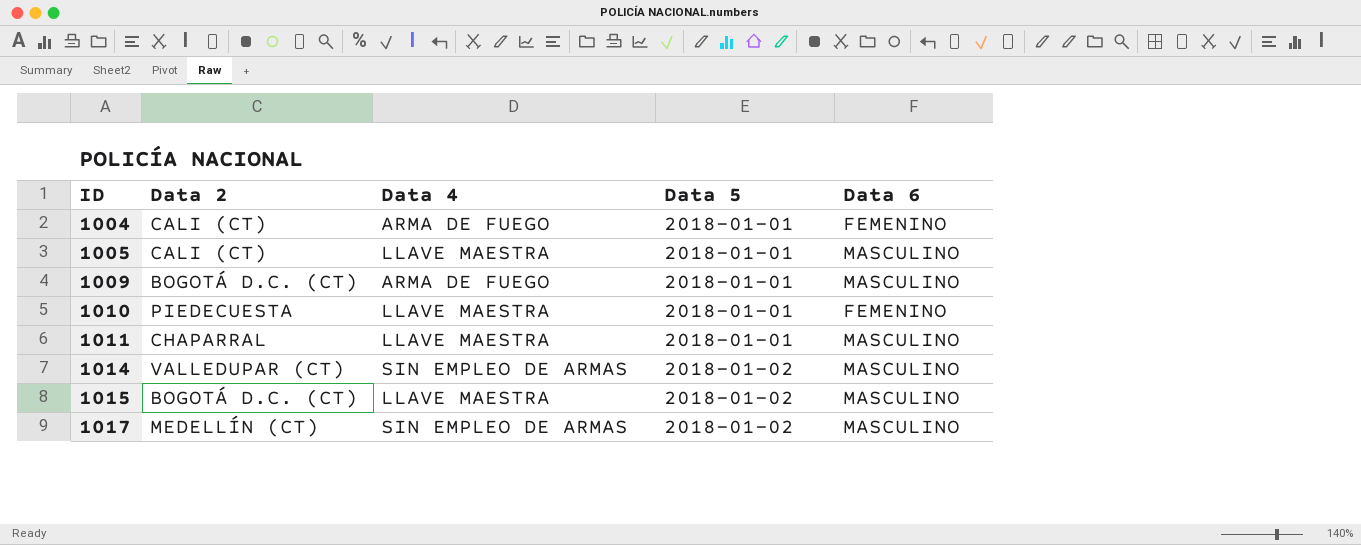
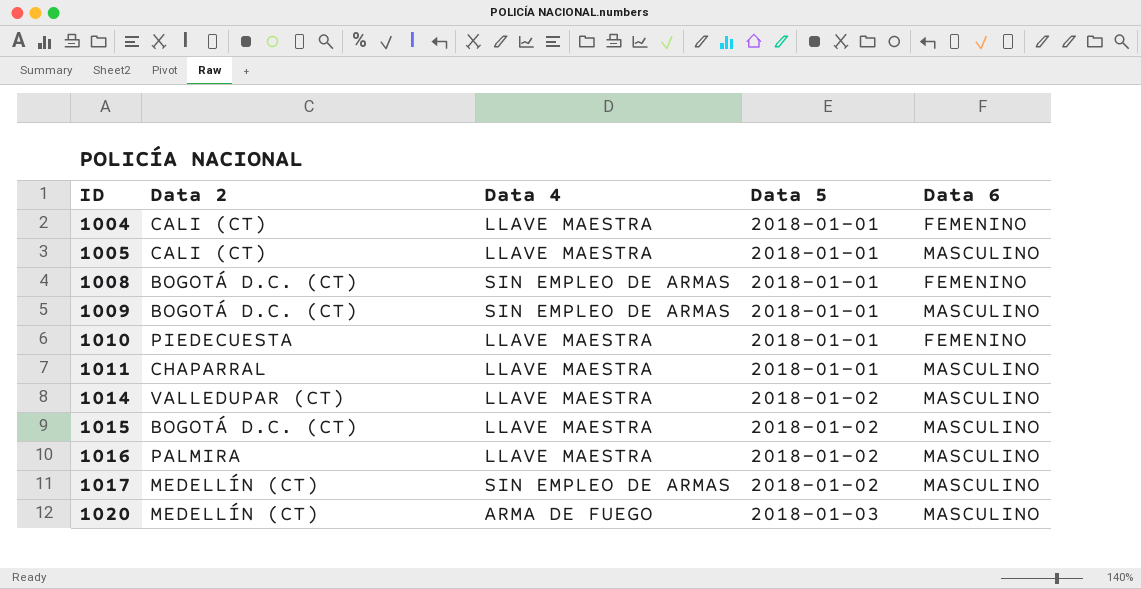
1004 | Data 4: ARMA DE FUEGO -> LLAVE MAESTRA
row 1008: none -> BOGOTÁ D.C. (CT) | SIN EMPLEO DE ARMAS | 2018-01-01 | FEMENINO
1009 | Data 4: ARMA DE FUEGO -> SIN EMPLEO DE ARMAS
1014 | Data 4: SIN EMPLEO DE ARMAS -> LLAVE MAESTRA
row 1016: none -> PALMIRA | LLAVE MAESTRA | 2018-01-02 | MASCULINO
row 1020: none -> MEDELLÍN (CT) | ARMA DE FUEGO | 2018-01-03 | MASCULINO

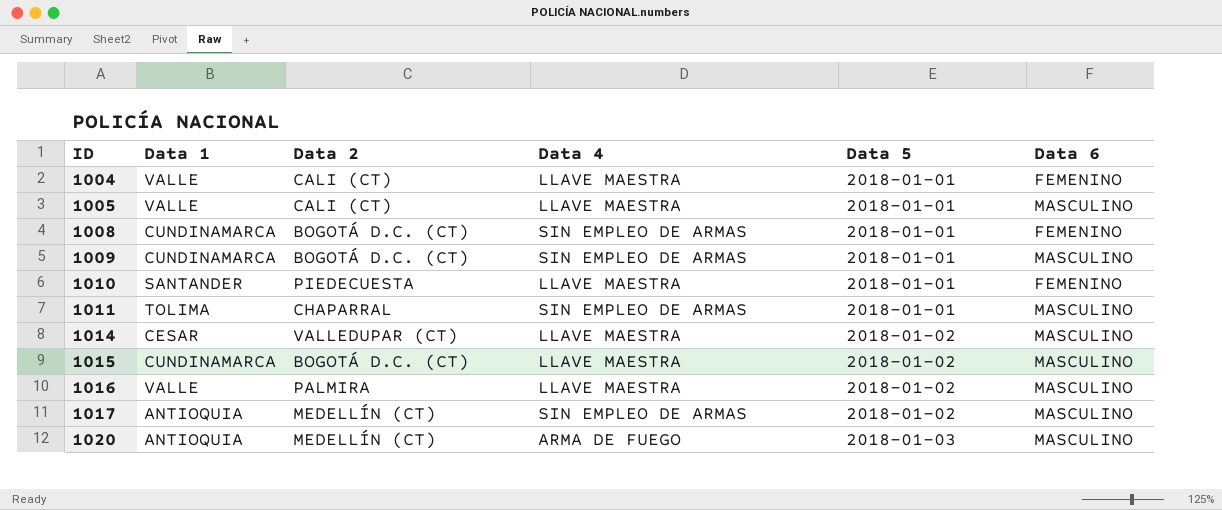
column Data 1 | position: none -> 2
1011 | Data 4: LLAVE MAESTRA -> SIN EMPLEO DE ARMAS

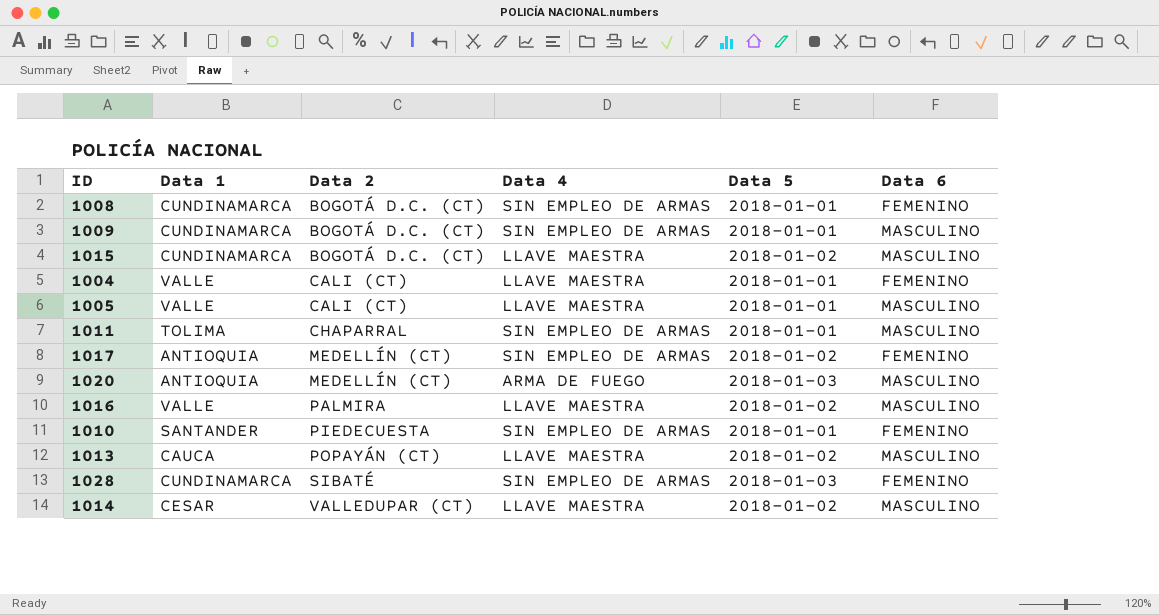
row order: ID ascending -> Data 2 ascending
1017 | Data 6: MASCULINO -> FEMENINO
1010 | Data 4: LLAVE MAESTRA -> SIN EMPLEO DE ARMAS
row 1013: none -> CAUCA | POPAYÁN (CT) | LLAVE MAESTRA | 2018-01-02 | MASCULINO
row 1028: none -> CUNDINAMARCA | SIBATÉ | SIN EMPLEO DE ARMAS | 2018-01-03 | FEMENINO

